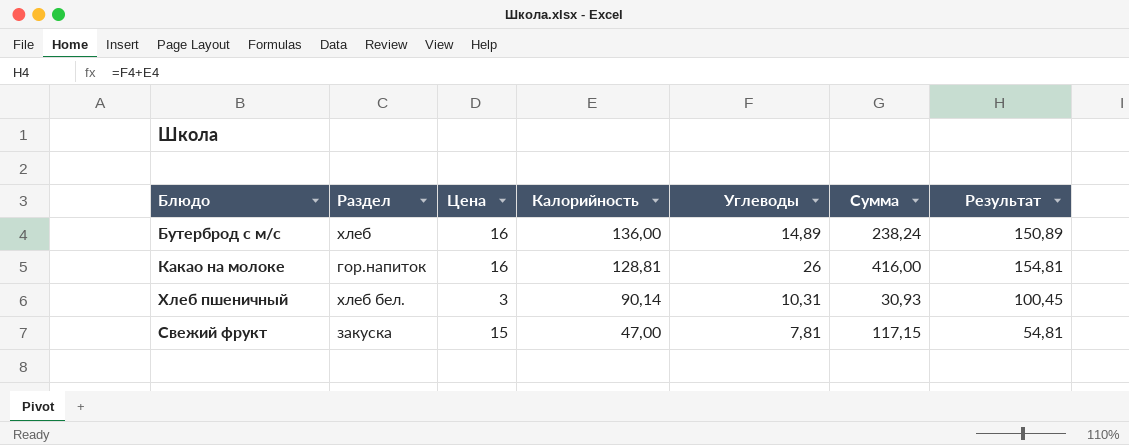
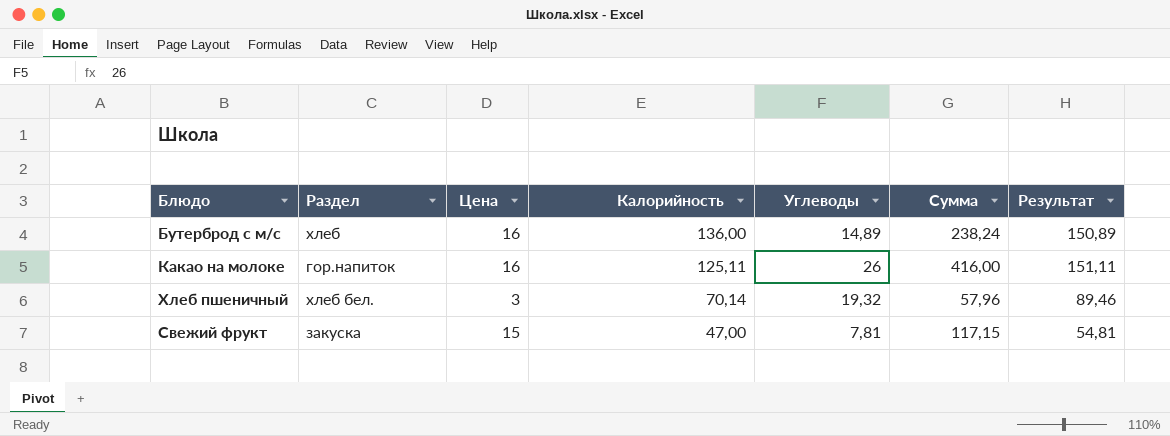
Какао на молоке | Калорийность: 128,81 -> 125,11
Какао на молоке | Результат: 154,81 -> 151,11
Хлеб пшеничный | Калорийность: 90,14 -> 70,14
Хлеб пшеничный | Углеводы: 10,31 -> 19,32
Хлеб пшеничный | Сумма: 30,93 -> 57,96
Хлеб пшеничный | Результат: 100,45 -> 89,46

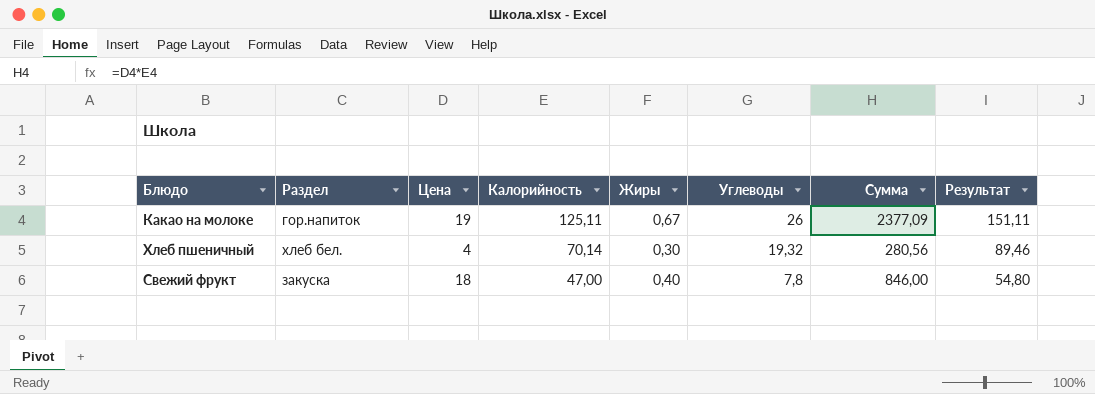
column Жиры | position: none -> 5
column Сумма | formula: [Цена] * [Углеводы] -> [Цена] * [Калорийность]
row Бутерброд с м/с: хлеб | 16 | 136,00 | 14,89 | 238,24 | 150,89 -> none
Какао на молоке | Цена: 16 -> 19
Хлеб пшеничный | Цена: 3 -> 4
Свежий фрукт | Цена: 15 -> 18
Свежий фрукт | Углеводы: 7,81 -> 7,8
Свежий фрукт | Результат: 54,81 -> 54,80

